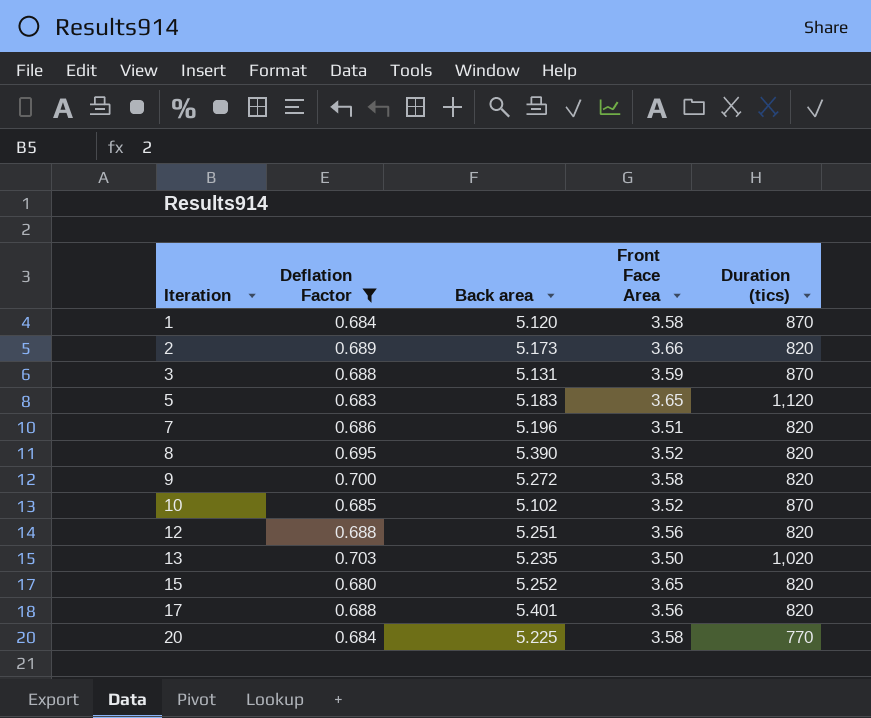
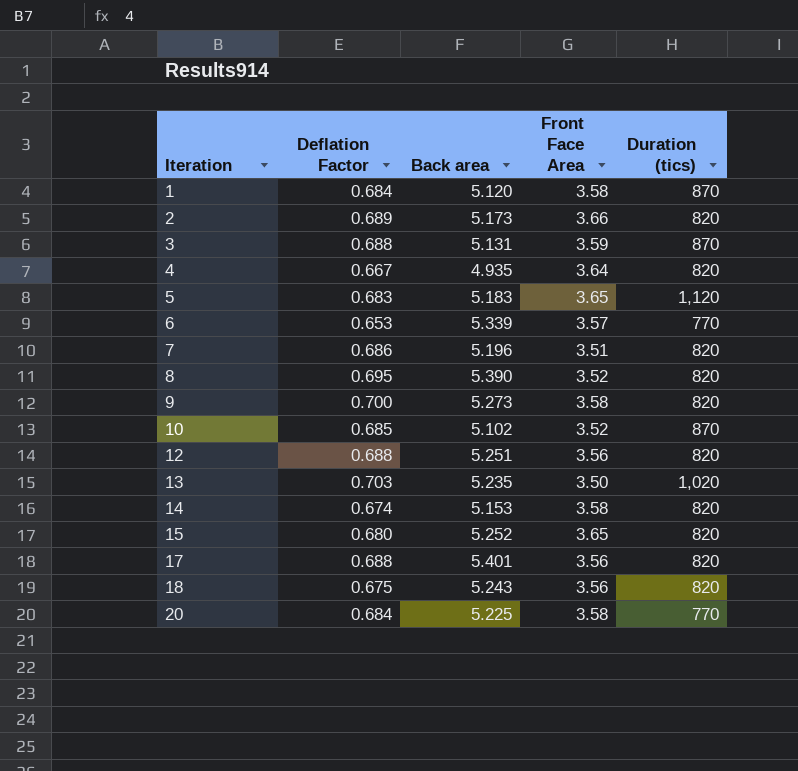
filter: Deflation Factor >= 0.680 -> none
9 | Back area: 5.272 -> 5.273

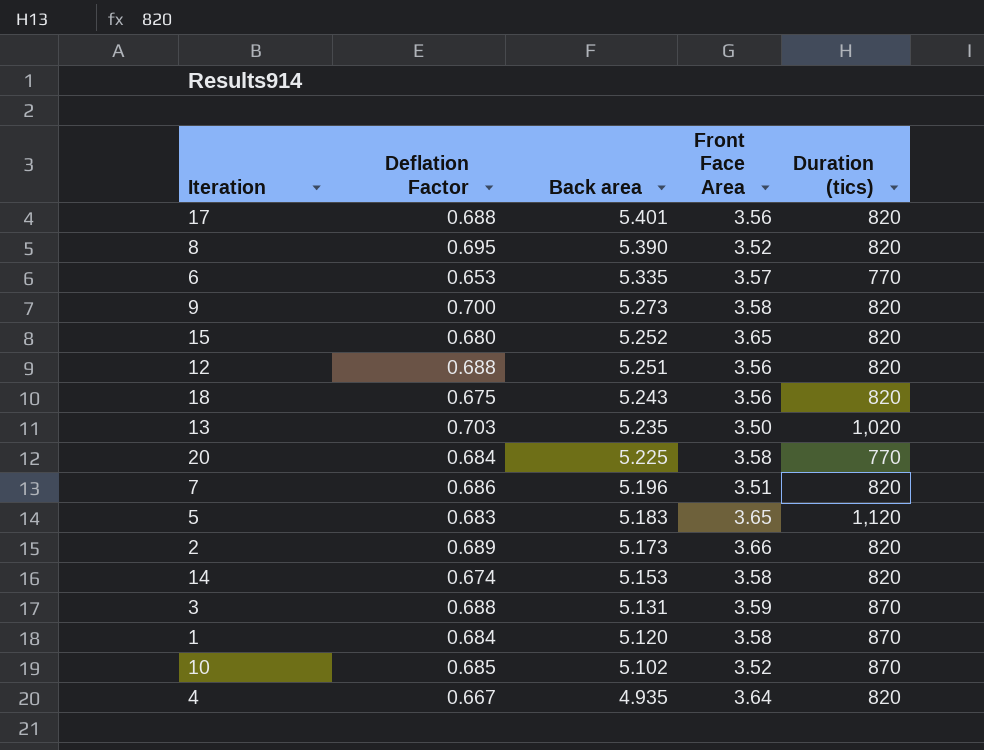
row order: Iteration ascending -> Back area descending
6 | Back area: 5.339 -> 5.335

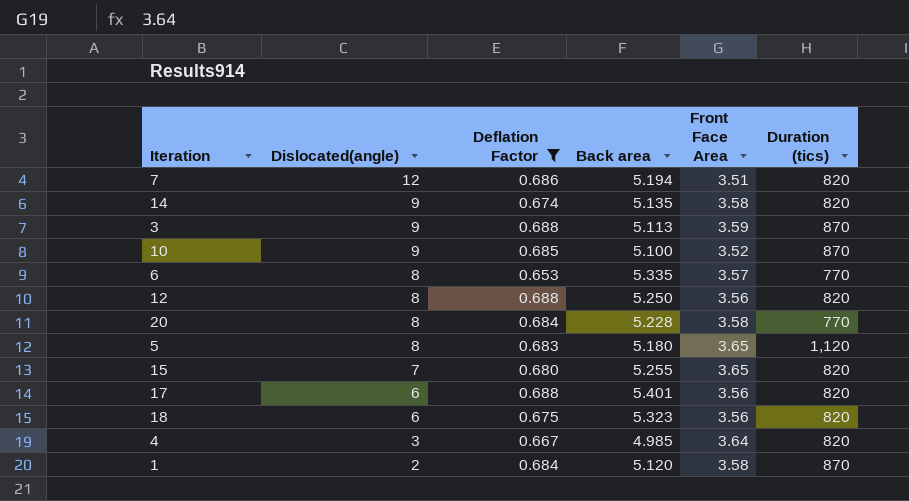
filter: none -> Deflation Factor <= 0.688
row order: Back area descending -> Dislocated(angle) descending
column Dislocated(angle) | position: none -> 2
7 | Back area: 5.196 -> 5.194
14 | Back area: 5.153 -> 5.135
3 | Back area: 5.131 -> 5.113
10 | Back area: 5.102 -> 5.100
12 | Back area: 5.251 -> 5.250
20 | Back area: 5.225 -> 5.228
5 | Back area: 5.183 -> 5.180
15 | Back area: 5.252 -> 5.255
18 | Back area: 5.243 -> 5.323
4 | Back area: 4.935 -> 4.985

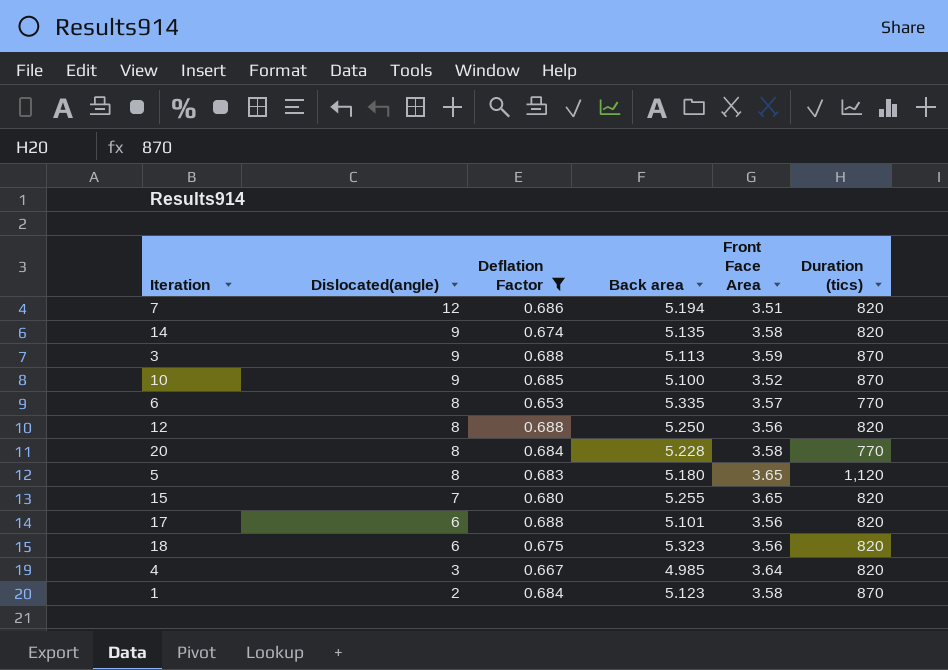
17 | Back area: 5.401 -> 5.101
1 | Back area: 5.120 -> 5.123

